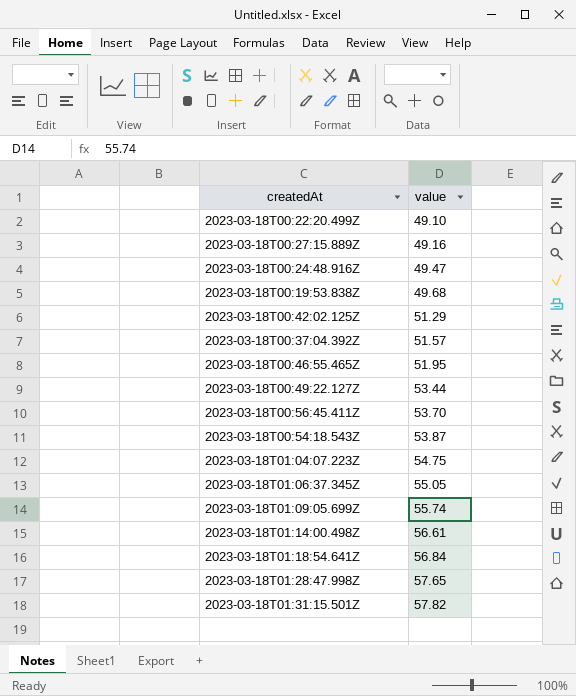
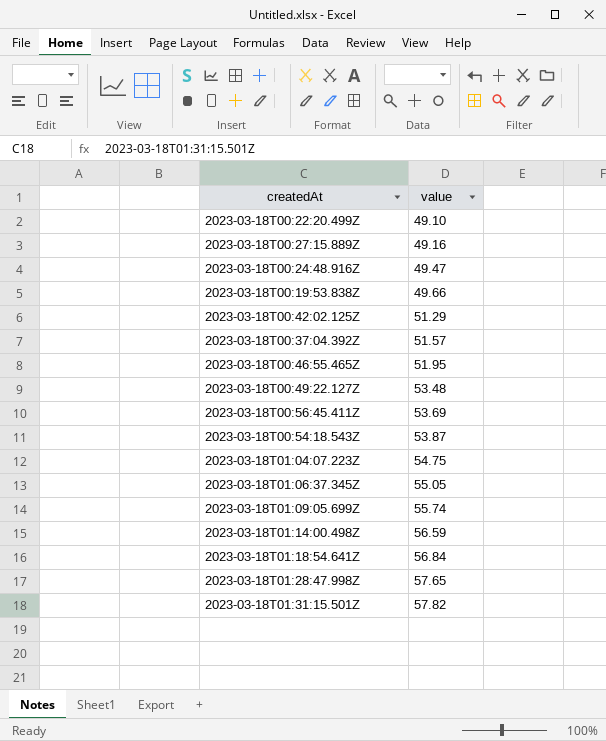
2023-03-18T00:19:53.838Z | value: 49.68 -> 49.66
2023-03-18T00:49:22.127Z | value: 53.44 -> 53.48
2023-03-18T00:56:45.411Z | value: 53.70 -> 53.69
2023-03-18T01:14:00.498Z | value: 56.61 -> 56.59

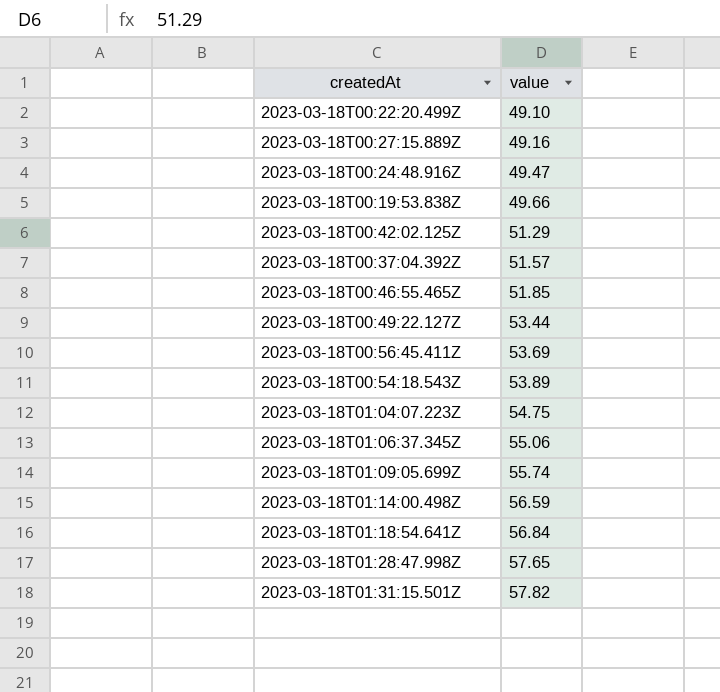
2023-03-18T00:46:55.465Z | value: 51.95 -> 51.85
2023-03-18T00:49:22.127Z | value: 53.48 -> 53.44
2023-03-18T00:54:18.543Z | value: 53.87 -> 53.89
2023-03-18T01:06:37.345Z | value: 55.05 -> 55.06

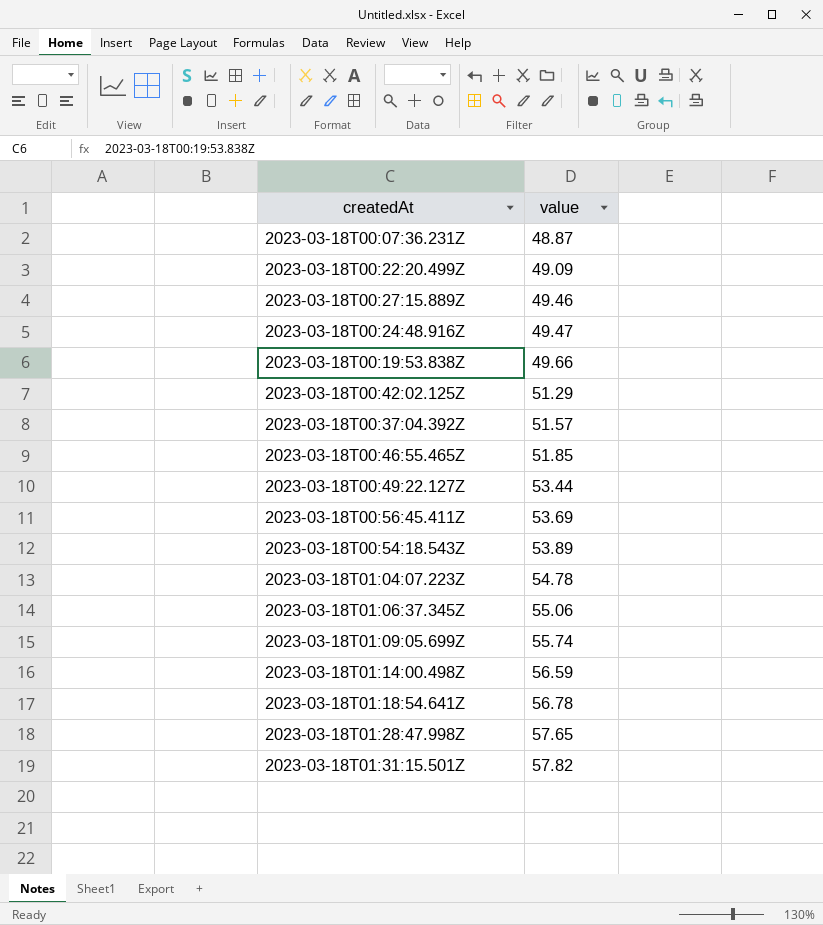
row 2023-03-18T00:07:36.231Z: none -> 48.87
2023-03-18T00:22:20.499Z | value: 49.10 -> 49.09
2023-03-18T00:27:15.889Z | value: 49.16 -> 49.46
2023-03-18T01:04:07.223Z | value: 54.75 -> 54.78
2023-03-18T01:18:54.641Z | value: 56.84 -> 56.78

